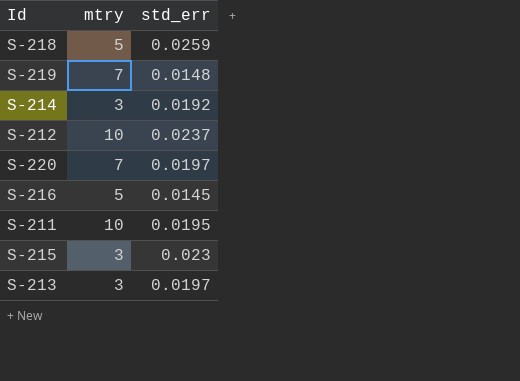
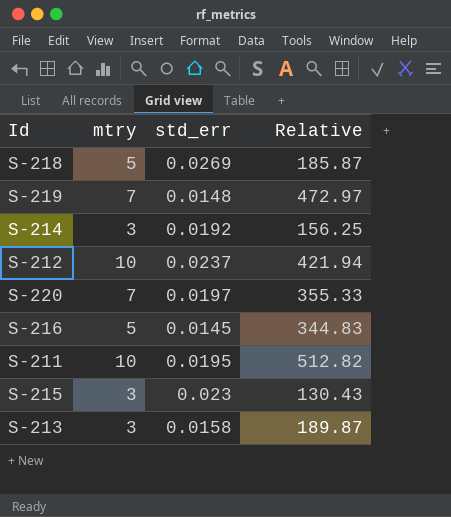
column Relative | formula: none -> [mtry] / [std_err]
S-218 | std_err: 0.0259 -> 0.0269
S-213 | std_err: 0.0197 -> 0.0158

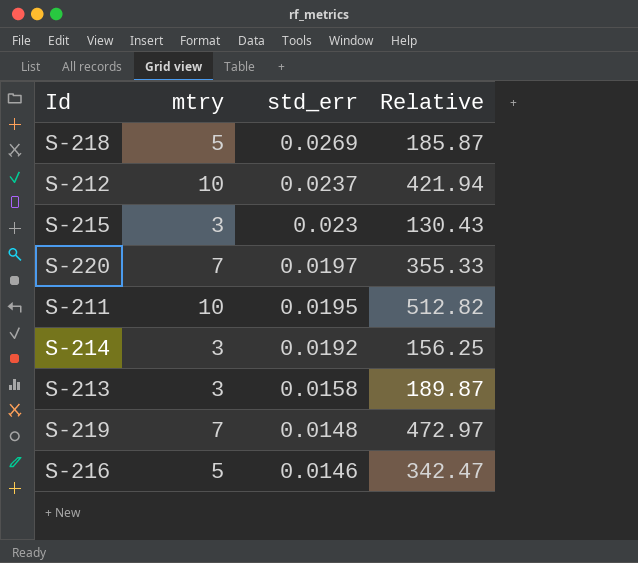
row order: none -> std_err descending
S-216 | std_err: 0.0145 -> 0.0146
S-216 | Relative: 344.83 -> 342.47

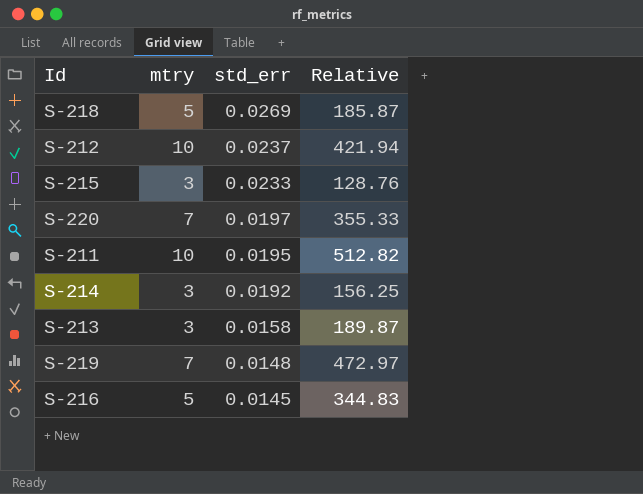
S-215 | std_err: 0.023 -> 0.0233
S-215 | Relative: 130.43 -> 128.76
S-216 | std_err: 0.0146 -> 0.0145
S-216 | Relative: 342.47 -> 344.83

